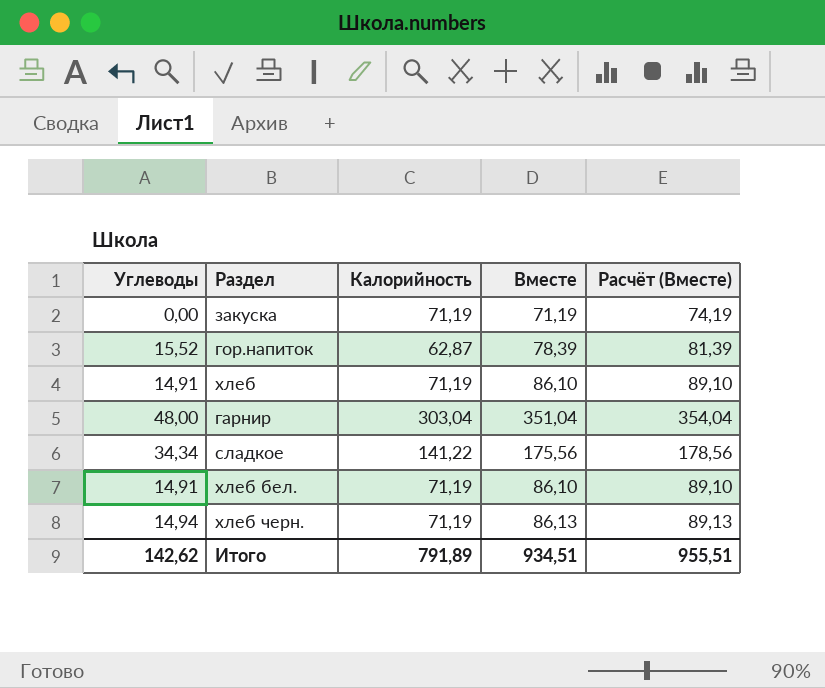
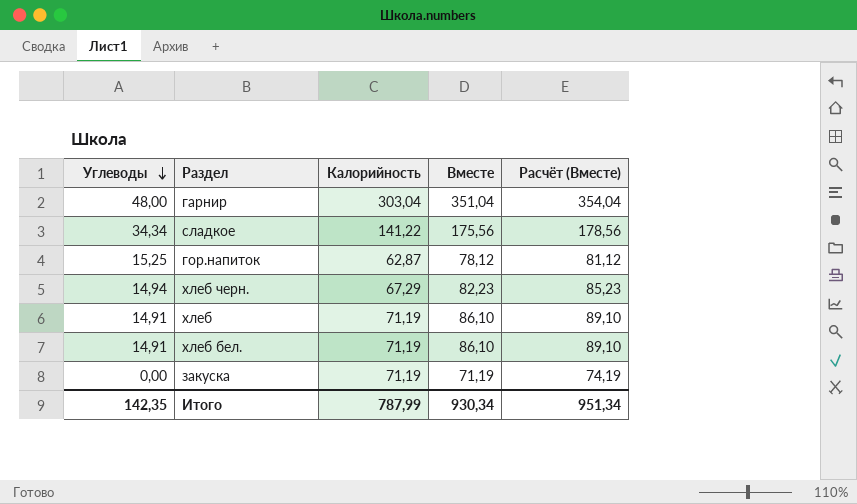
row order: none -> Углеводы descending
гор.напиток | Углеводы: 15,52 -> 15,25
гор.напиток | Вместе: 78,39 -> 78,12
гор.напиток | Расчёт (Вместе): 81,39 -> 81,12
хлеб черн. | Калорийность: 71,19 -> 67,29
хлеб черн. | Вместе: 86,13 -> 82,23
хлеб черн. | Расчёт (Вместе): 89,13 -> 85,23
Итого | Углеводы: 142,62 -> 142,35
Итого | Калорийность: 791,89 -> 787,99
Итого | Вместе: 934,51 -> 930,34
Итого | Расчёт (Вместе): 955,51 -> 951,34

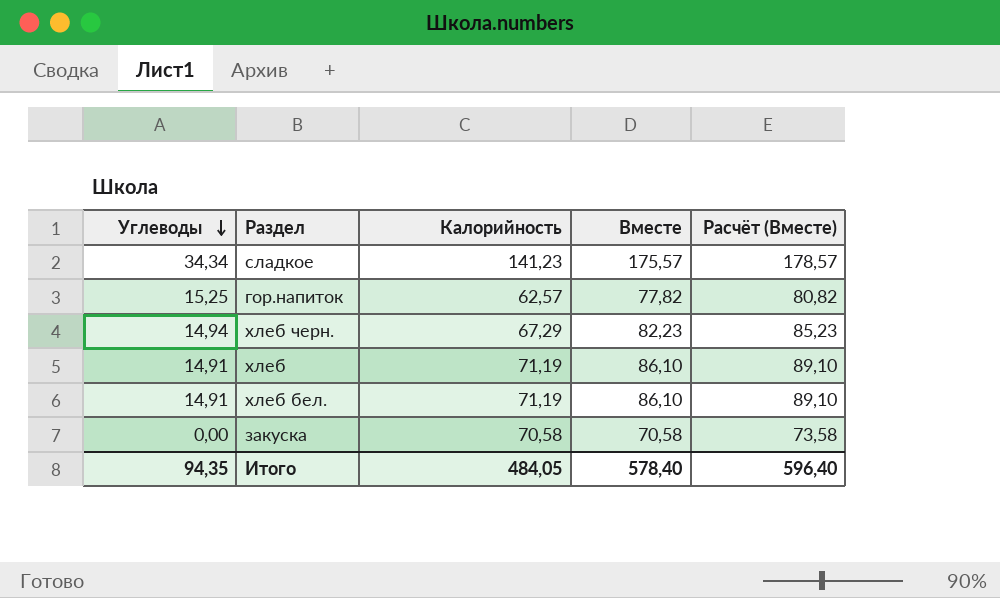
row гарнир: 48,00 | 303,04 | 351,04 | 354,04 -> none
сладкое | Калорийность: 141,22 -> 141,23
сладкое | Вместе: 175,56 -> 175,57
сладкое | Расчёт (Вместе): 178,56 -> 178,57
гор.напиток | Калорийность: 62,87 -> 62,57
гор.напиток | Вместе: 78,12 -> 77,82
гор.напиток | Расчёт (Вместе): 81,12 -> 80,82
закуска | Калорийность: 71,19 -> 70,58
закуска | Вместе: 71,19 -> 70,58
закуска | Расчёт (Вместе): 74,19 -> 73,58
Итого | Углеводы: 142,35 -> 94,35
Итого | Калорийность: 787,99 -> 484,05
Итого | Вместе: 930,34 -> 578,40
Итого | Расчёт (Вместе): 951,34 -> 596,40

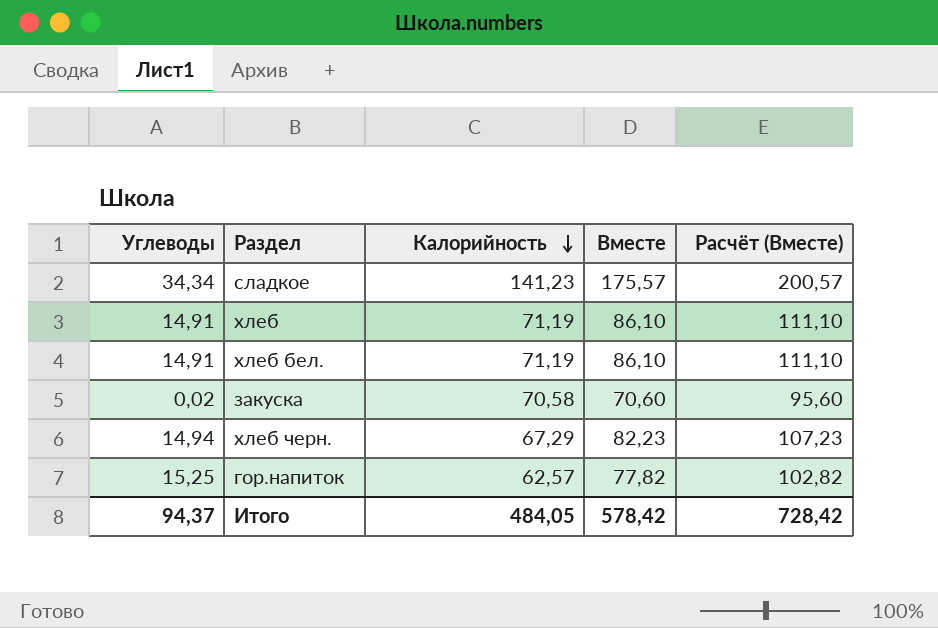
row order: Углеводы descending -> Калорийность descending
column Расчёт (Вместе) | formula: [Вместе] + 3 -> [Вместе] + 25
закуска | Углеводы: 0,00 -> 0,02
закуска | Вместе: 70,58 -> 70,60
Итого | Углеводы: 94,35 -> 94,37
Итого | Вместе: 578,40 -> 578,42
Итого | Расчёт (Вместе): 596,40 -> 728,42

